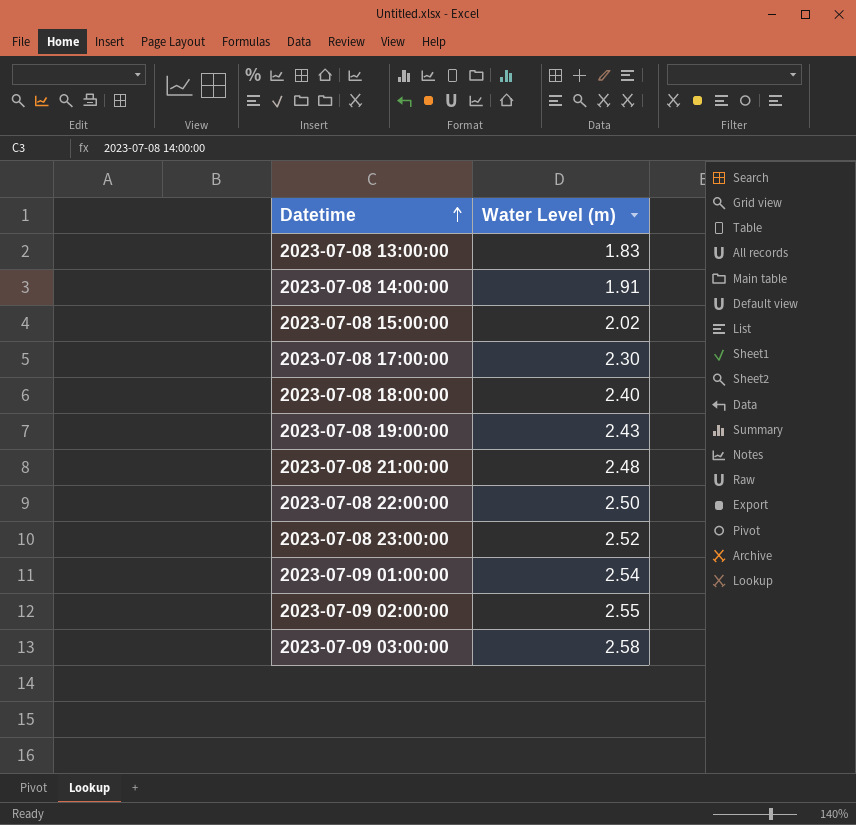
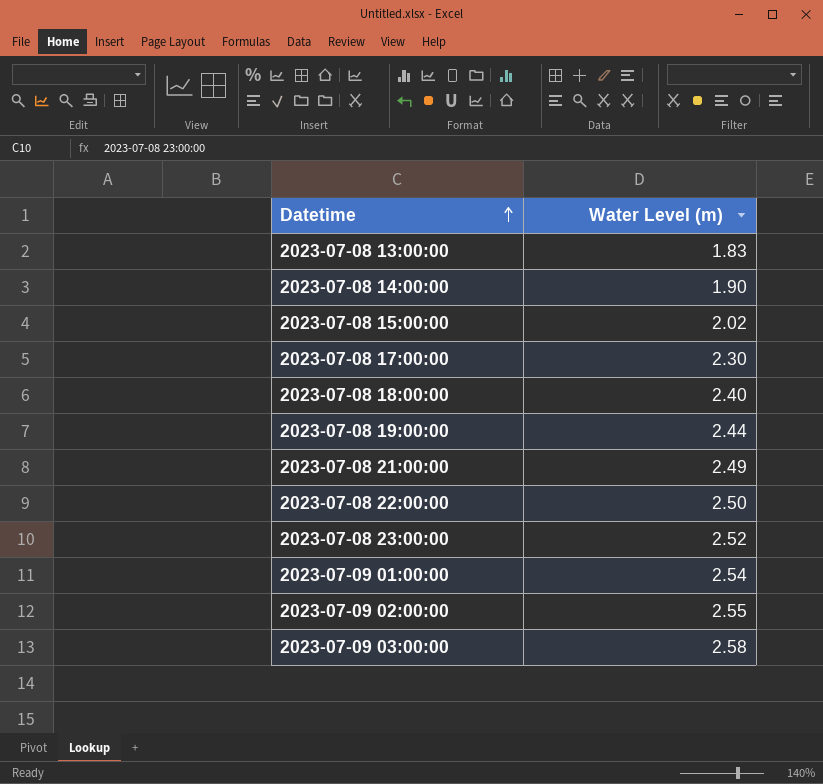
2023-07-08 14:00:00 | Water Level (m): 1.91 -> 1.90
2023-07-08 19:00:00 | Water Level (m): 2.43 -> 2.44
2023-07-08 21:00:00 | Water Level (m): 2.48 -> 2.49

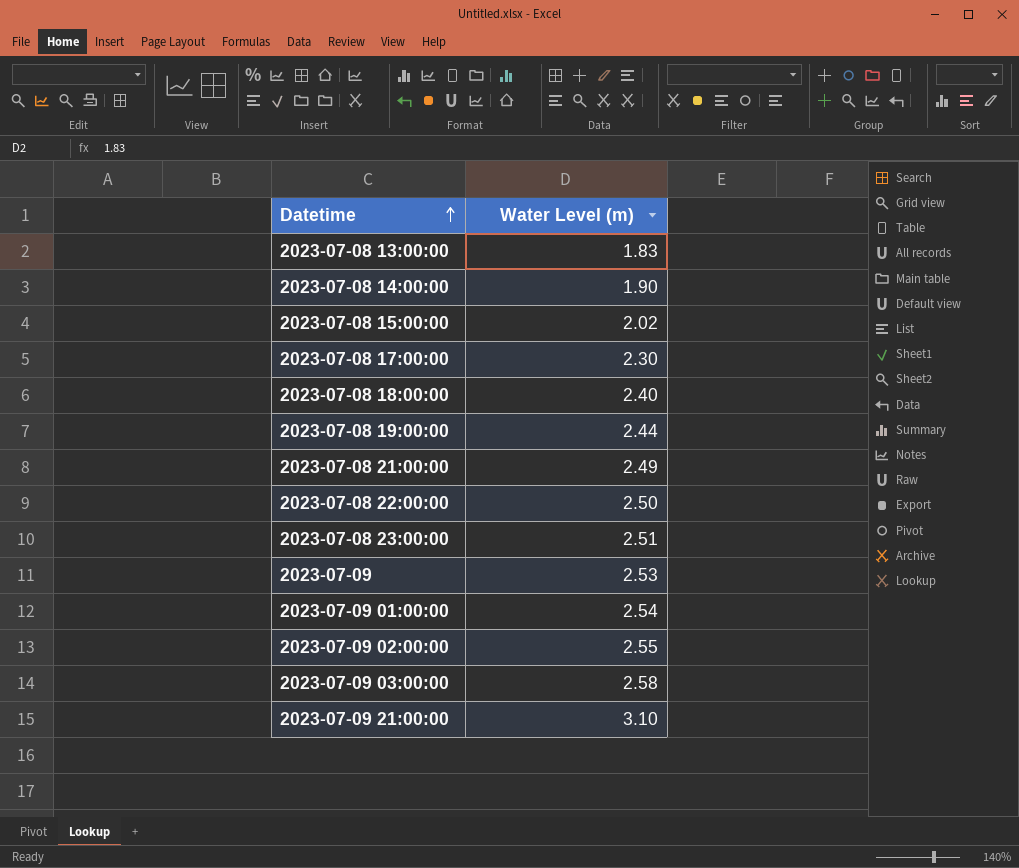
2023-07-08 23:00:00 | Water Level (m): 2.52 -> 2.51
row 2023-07-09: none -> 2.53
row 2023-07-09 21:00:00: none -> 3.10

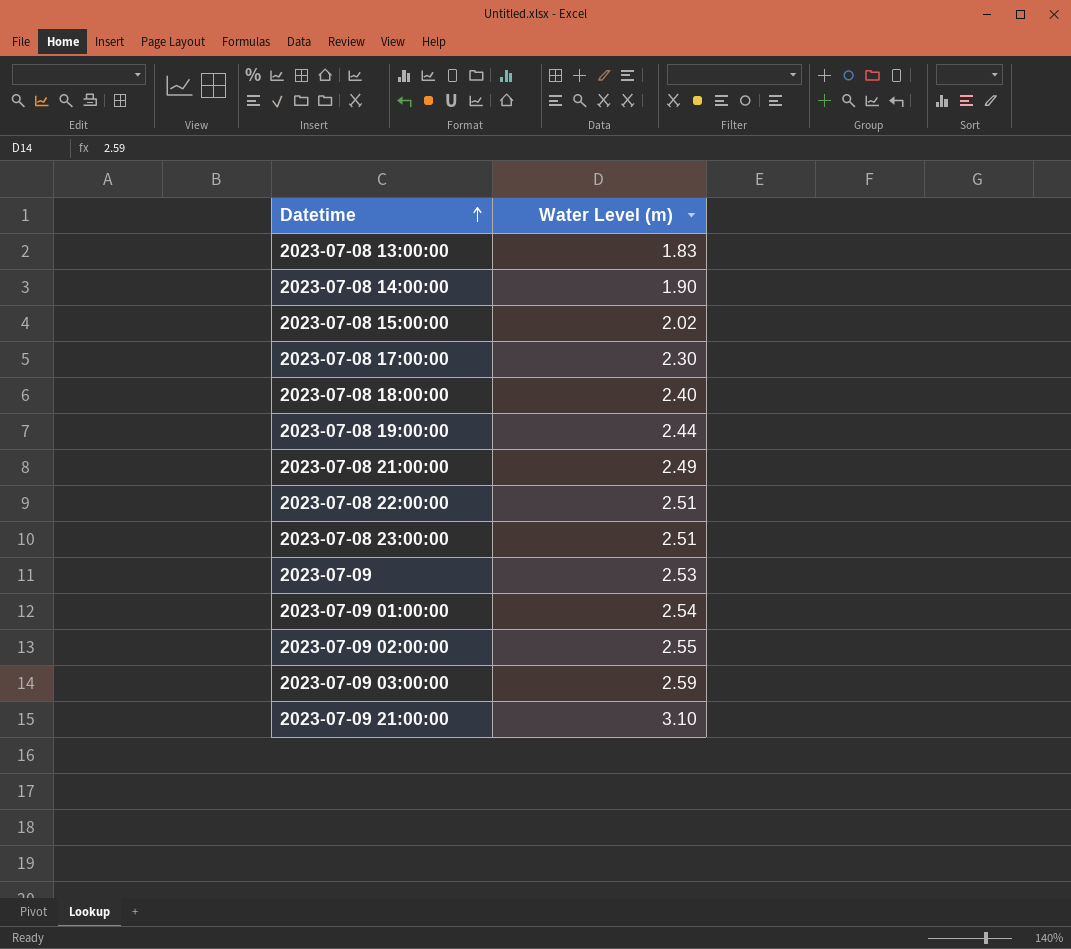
2023-07-08 22:00:00 | Water Level (m): 2.50 -> 2.51
2023-07-09 03:00:00 | Water Level (m): 2.58 -> 2.59

